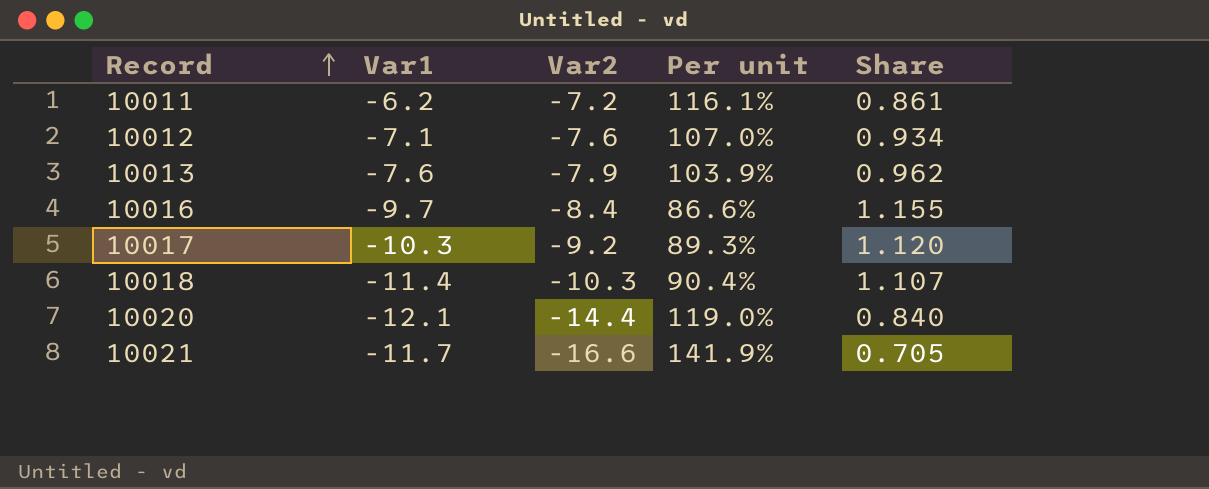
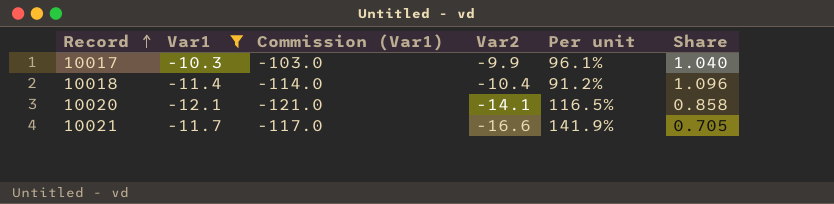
filter: none -> Var1 <= -10.3
column Commission (Var1) | formula: none -> [Var1] * 10
10017 | Var2: -9.2 -> -9.9
10017 | Per unit: 89.3% -> 96.1%
10017 | Share: 1.120 -> 1.040
10018 | Var2: -10.3 -> -10.4
10018 | Per unit: 90.4% -> 91.2%
10018 | Share: 1.107 -> 1.096
10020 | Var2: -14.4 -> -14.1
10020 | Per unit: 119.0% -> 116.5%
10020 | Share: 0.840 -> 0.858

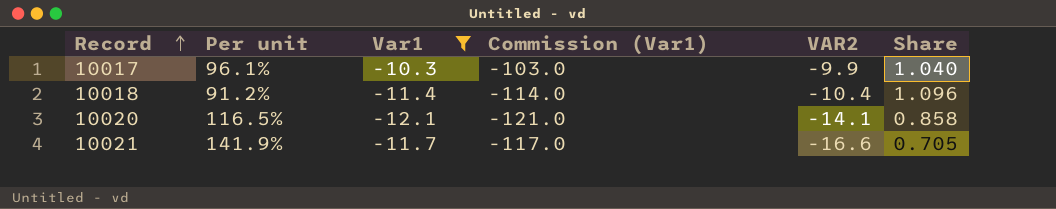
column Per unit | position: 5 -> 2
column name: Var2 -> VAR2

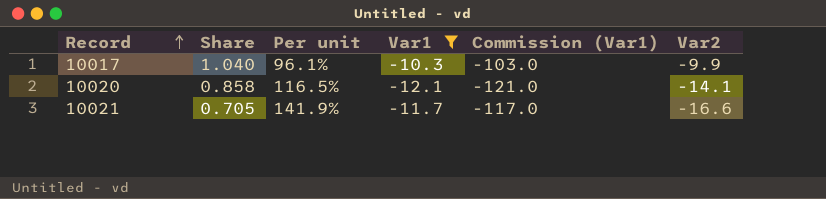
column Share | position: 6 -> 2
column name: VAR2 -> Var2
row 10018: 91.2% | -11.4 | -114.0 | -10.4 | 1.096 -> none

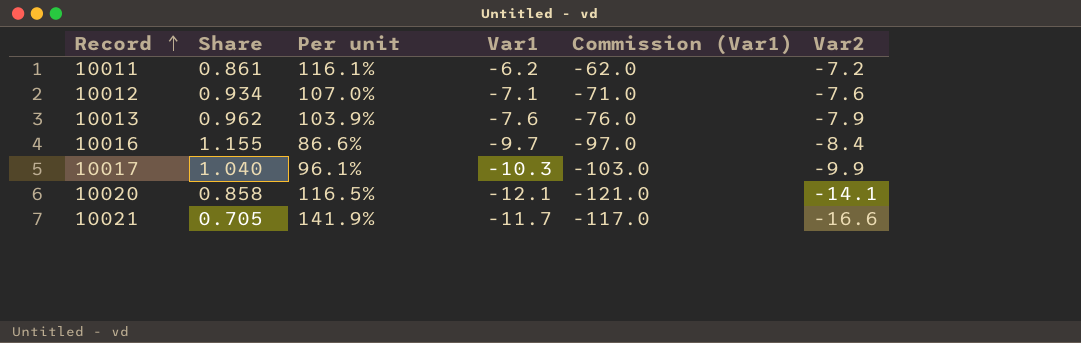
filter: Var1 <= -10.3 -> none

